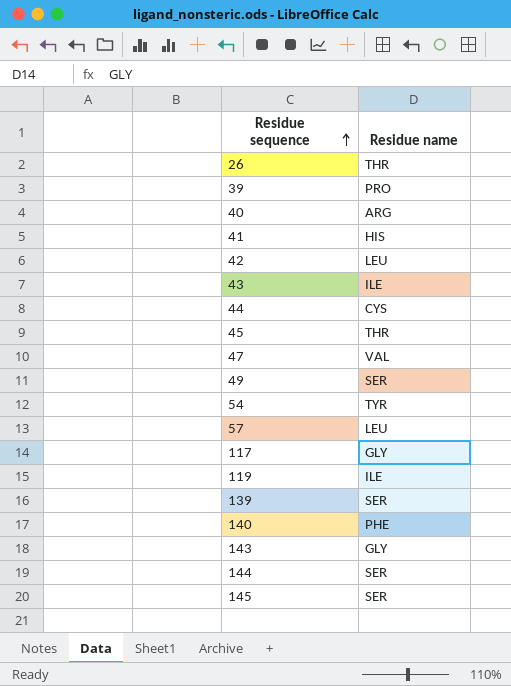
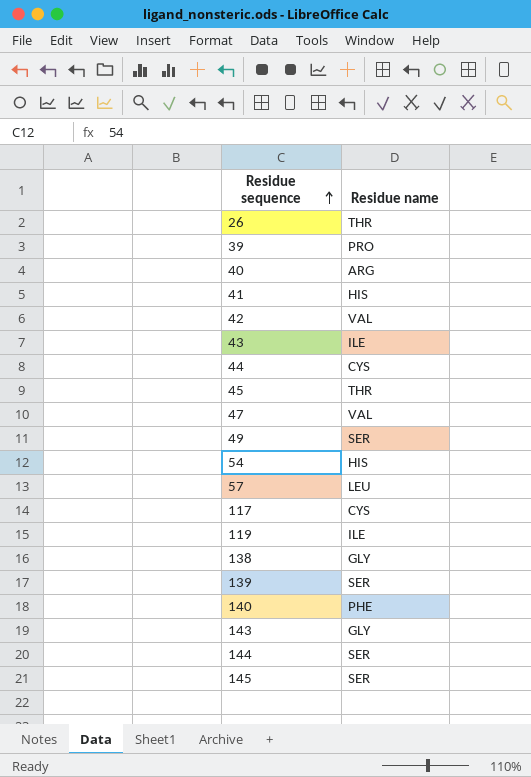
42 | Residue name: LEU -> VAL
54 | Residue name: TYR -> HIS
117 | Residue name: GLY -> CYS
row 138: none -> GLY

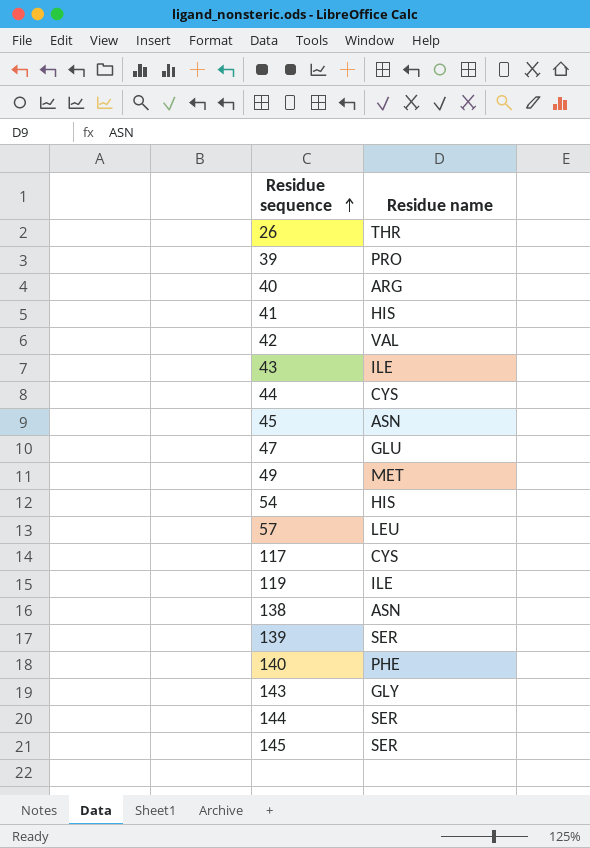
45 | Residue name: THR -> ASN
47 | Residue name: VAL -> GLU
49 | Residue name: SER -> MET
138 | Residue name: GLY -> ASN

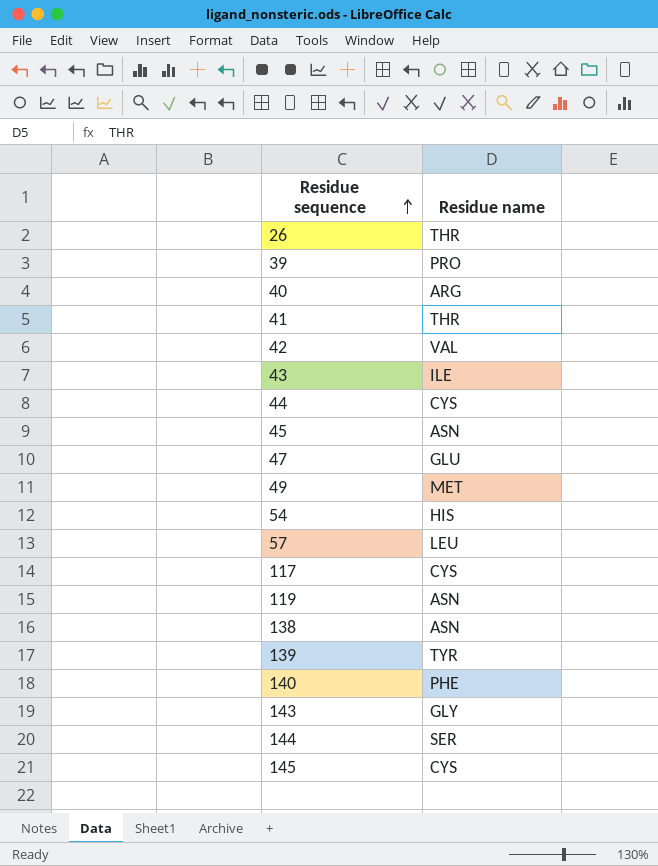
41 | Residue name: HIS -> THR
119 | Residue name: ILE -> ASN
139 | Residue name: SER -> TYR
145 | Residue name: SER -> CYS

